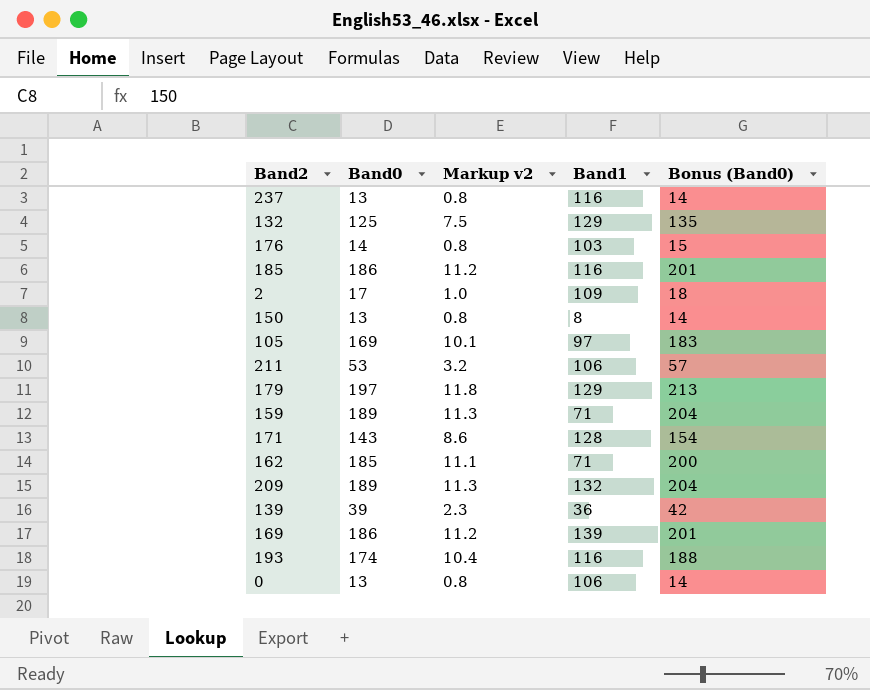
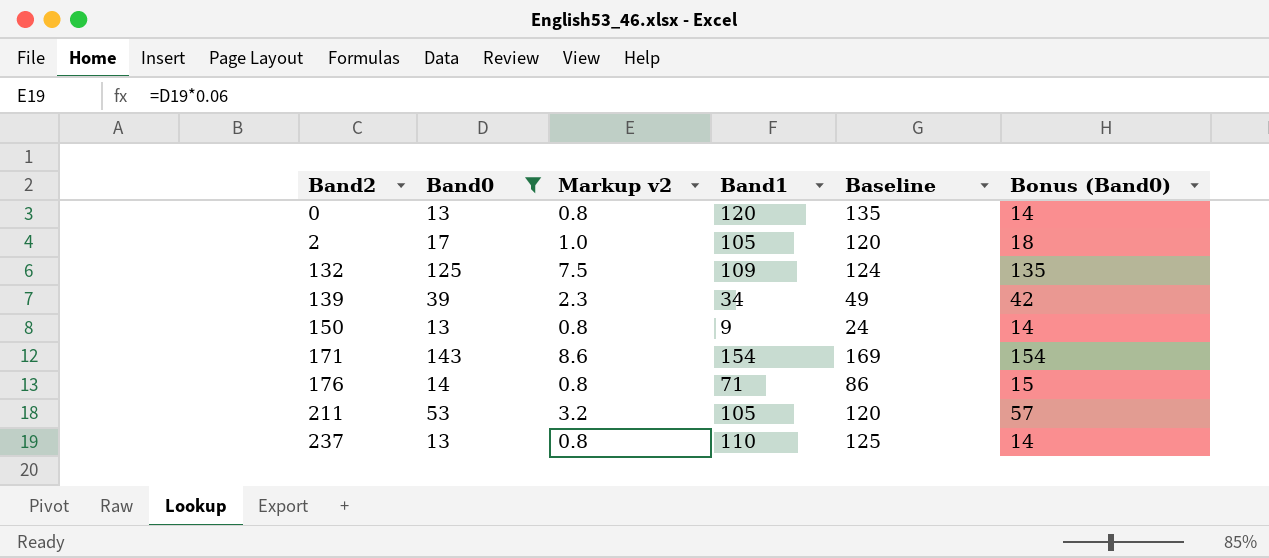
filter: none -> Band0 <= 143
row order: none -> Band2 ascending
column Baseline | formula: none -> [Band1] + 15
0 | Band1: 106 -> 120
2 | Band1: 109 -> 105
132 | Band1: 129 -> 109
139 | Band1: 36 -> 34
150 | Band1: 8 -> 9
171 | Band1: 128 -> 154
176 | Band1: 103 -> 71
211 | Band1: 106 -> 105
237 | Band1: 116 -> 110

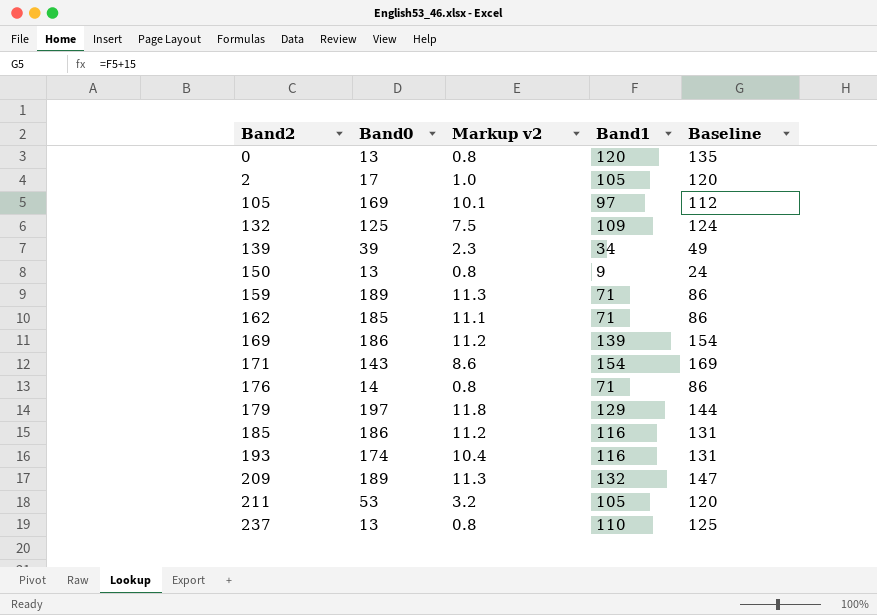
filter: Band0 <= 143 -> none
column Bonus (Band0) | formula: [Band0] * 1.08 -> none

